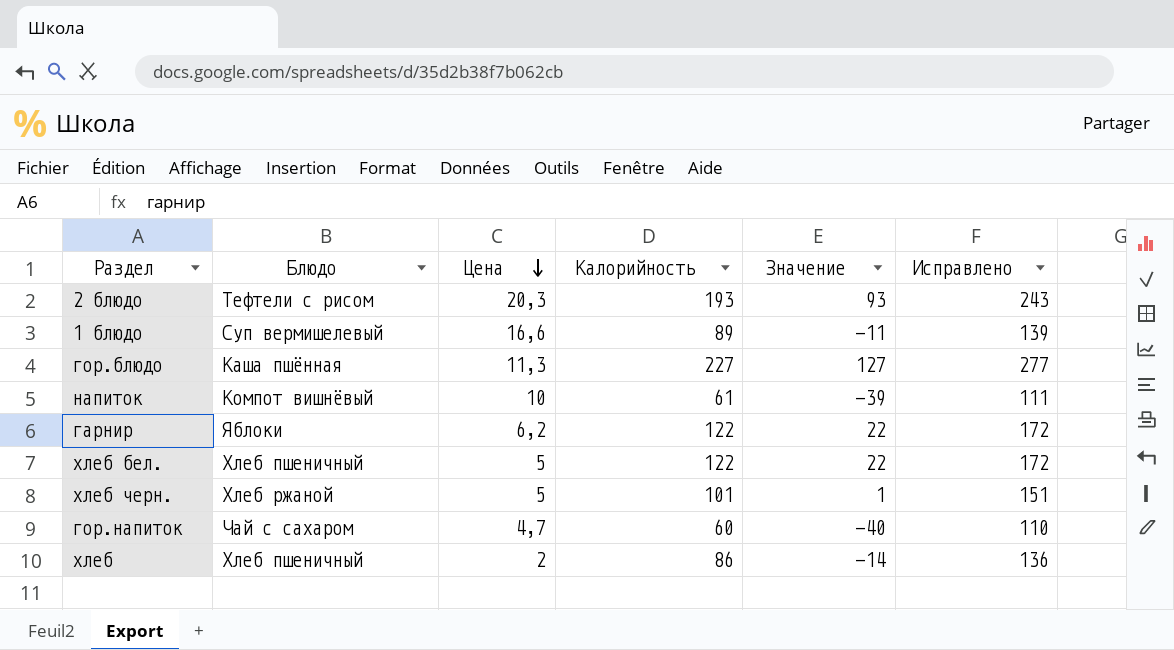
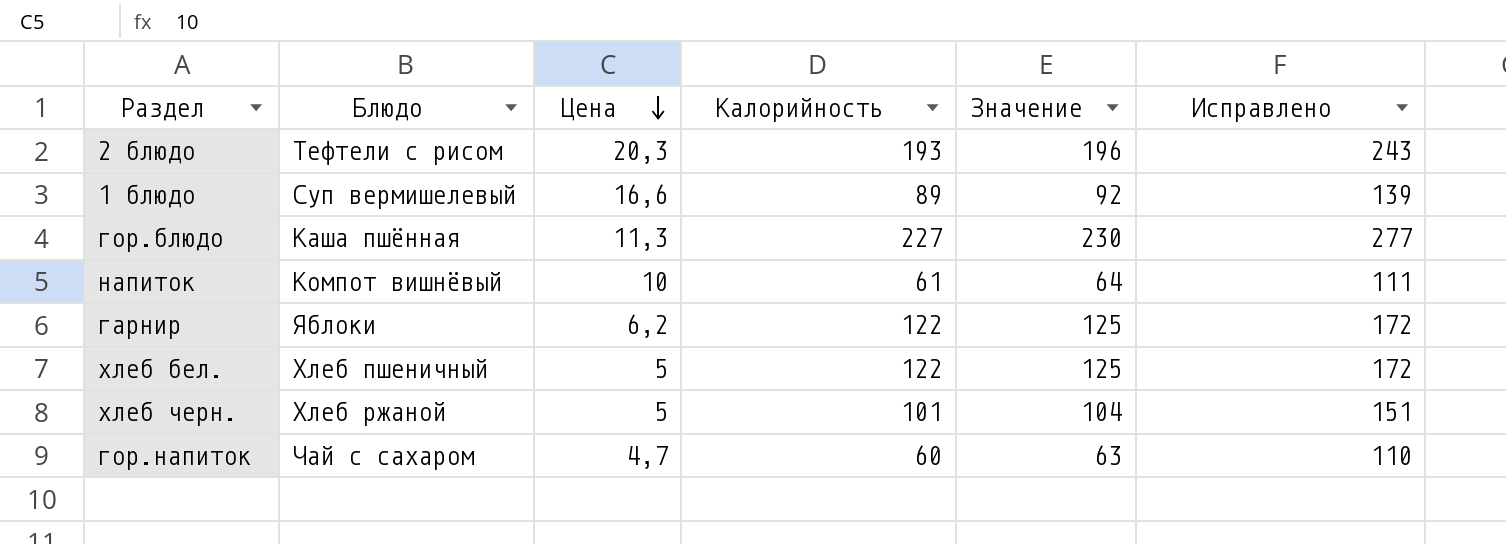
column Значение | formula: [Калорийность] - 100 -> [Калорийность] + 3
row хлеб: Хлеб пшеничный | 2 | 86 | -14 | 136 -> none

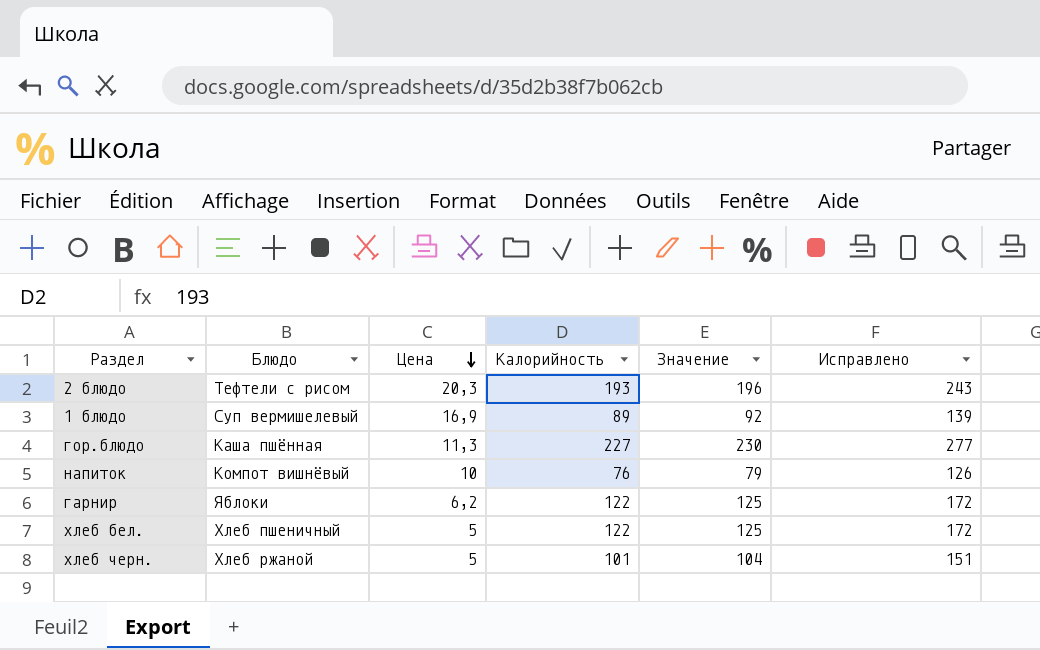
row гор.напиток: Чай с сахаром | 4,7 | 60 | 63 | 110 -> none
1 блюдо | Цена: 16,6 -> 16,9
напиток | Калорийность: 61 -> 76
напиток | Значение: 64 -> 79
напиток | Исправлено: 111 -> 126

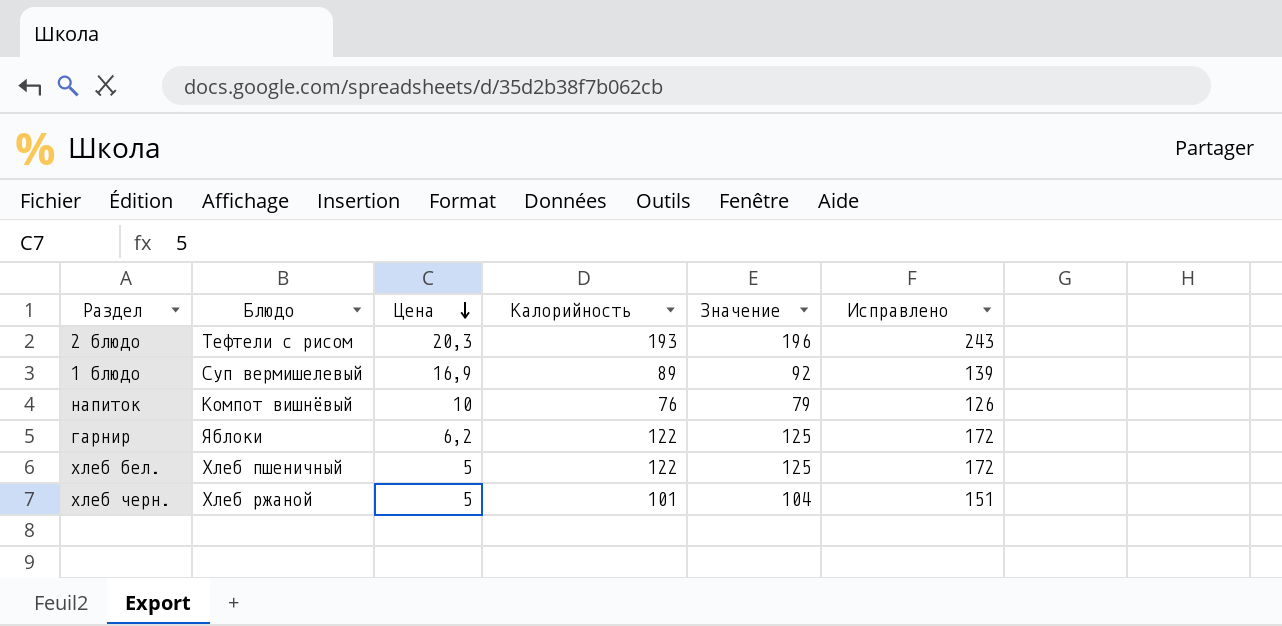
row гор.блюдо: Каша пшённая | 11,3 | 227 | 230 | 277 -> none

